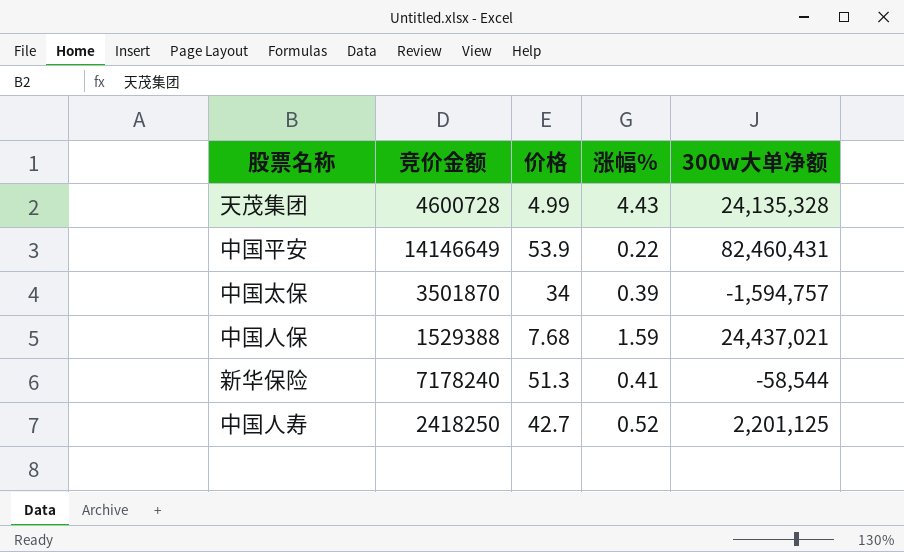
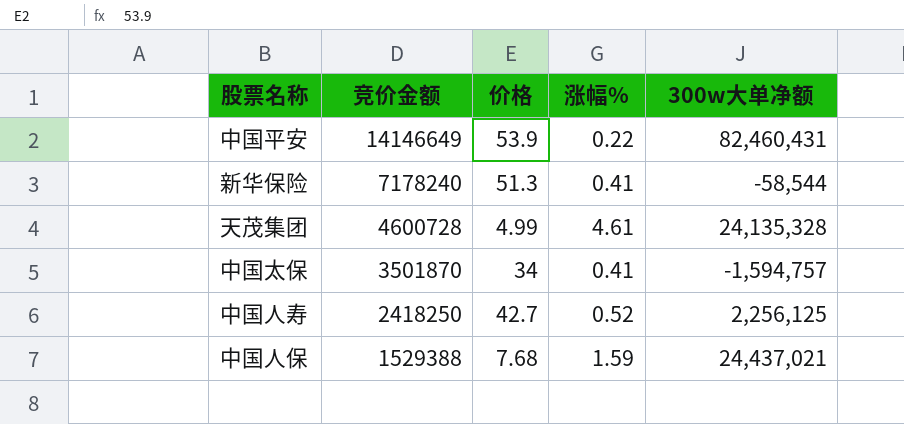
row order: none -> 竞价金额 descending
天茂集团 | 涨幅%: 4.43 -> 4.61
中国太保 | 涨幅%: 0.39 -> 0.41
中国人寿 | 300w大单净额: 2,201,125 -> 2,256,125

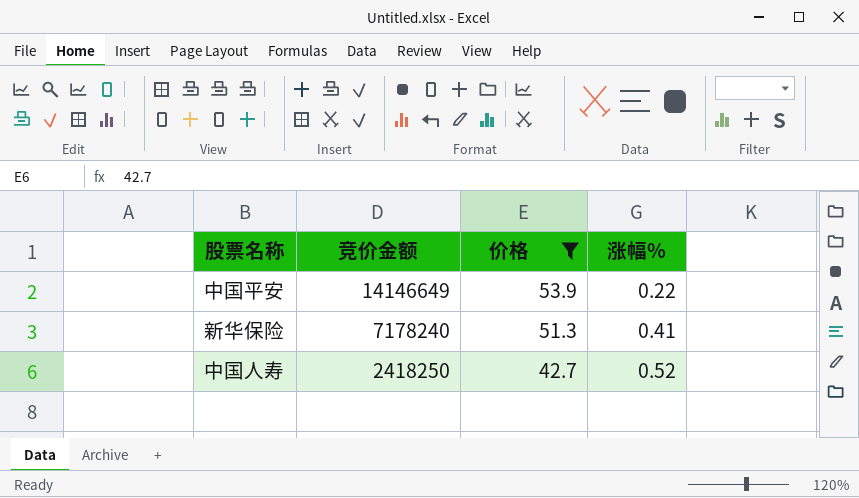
filter: none -> 价格 >= 42.7
column 300w大单净额 | position: 5 -> none

